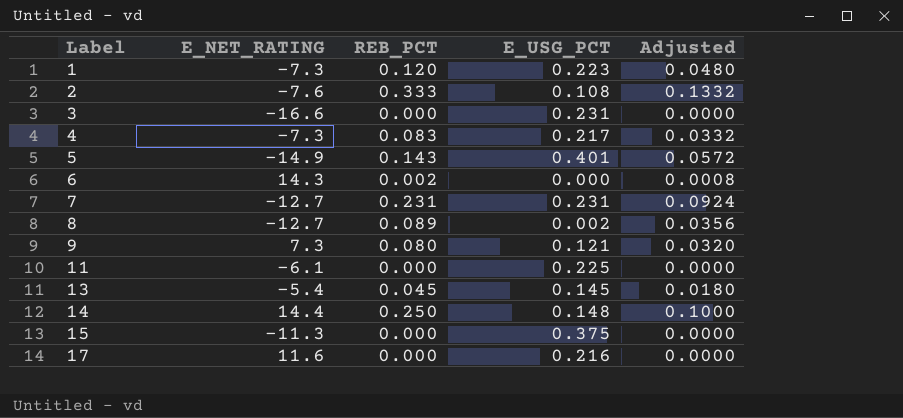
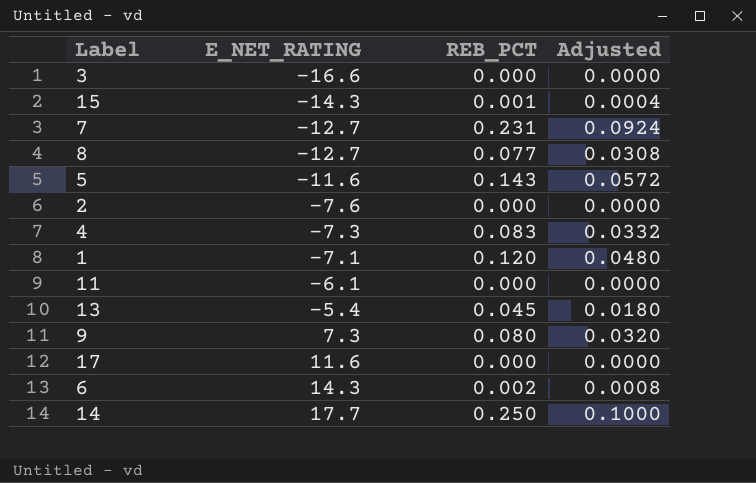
row order: Label ascending -> E_NET_RATING ascending
column E_USG_PCT | position: 4 -> none
15 | E_NET_RATING: -11.3 -> -14.3
15 | REB_PCT: 0.000 -> 0.001
15 | Adjusted: 0.0000 -> 0.0004
8 | REB_PCT: 0.089 -> 0.077
8 | Adjusted: 0.0356 -> 0.0308
5 | E_NET_RATING: -14.9 -> -11.6
2 | REB_PCT: 0.333 -> 0.000
2 | Adjusted: 0.1332 -> 0.0000
1 | E_NET_RATING: -7.3 -> -7.1
14 | E_NET_RATING: 14.4 -> 17.7

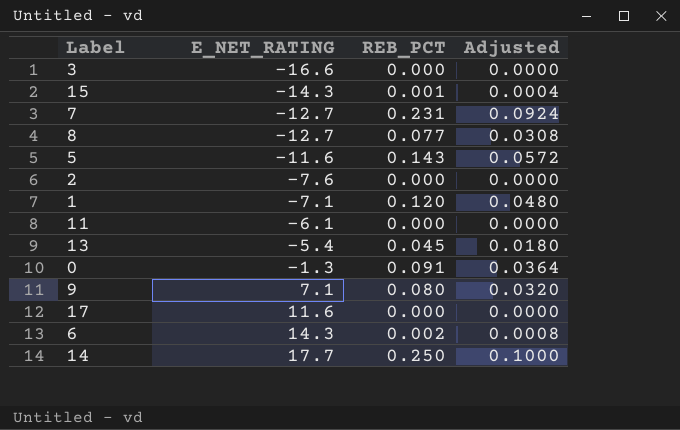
row 4: -7.3 | 0.083 | 0.0332 -> none
row 0: none -> -1.3 | 0.091 | 0.0364
9 | E_NET_RATING: 7.3 -> 7.1

